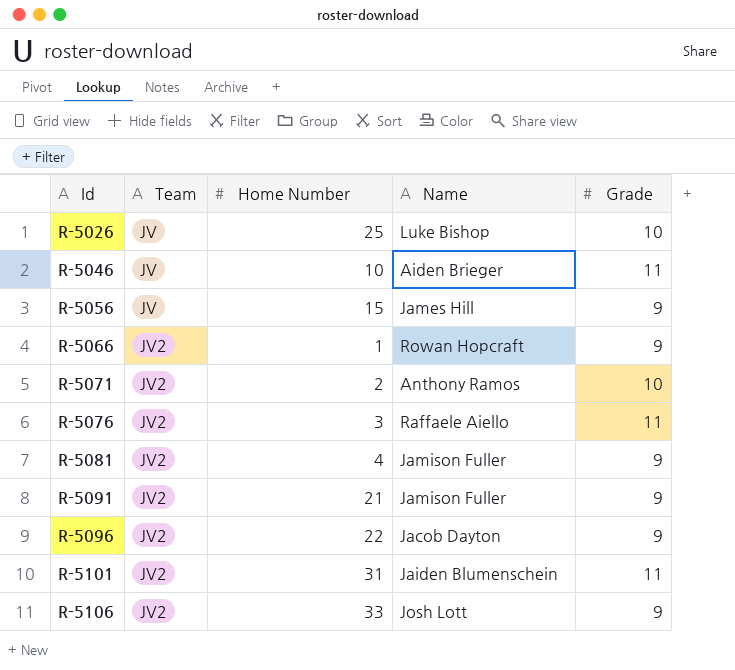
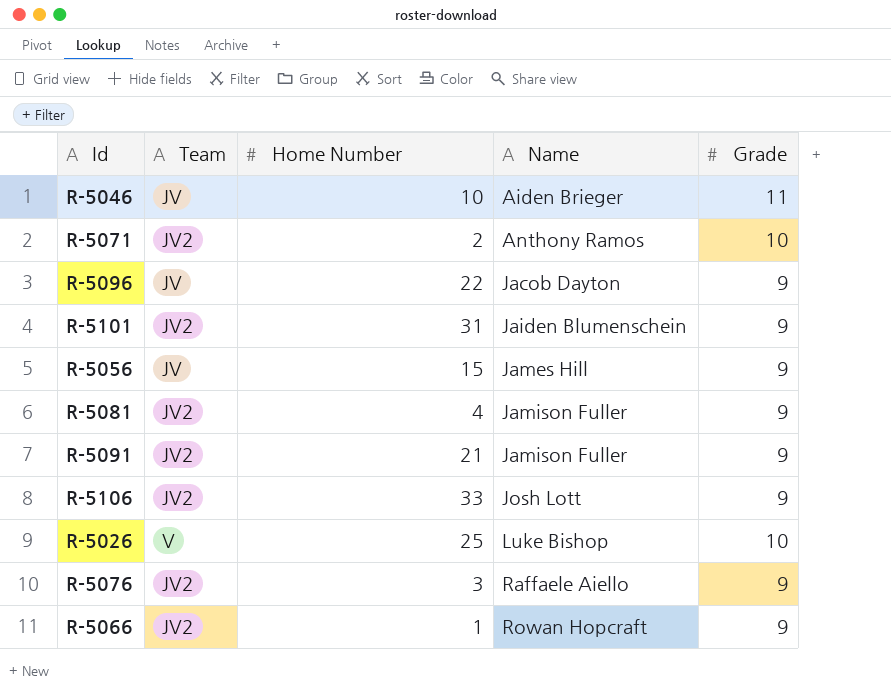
row order: Id ascending -> Name ascending
R-5096 | Team: JV2 -> JV
R-5101 | Grade: 11 -> 9
R-5026 | Team: JV -> V
R-5076 | Grade: 11 -> 9

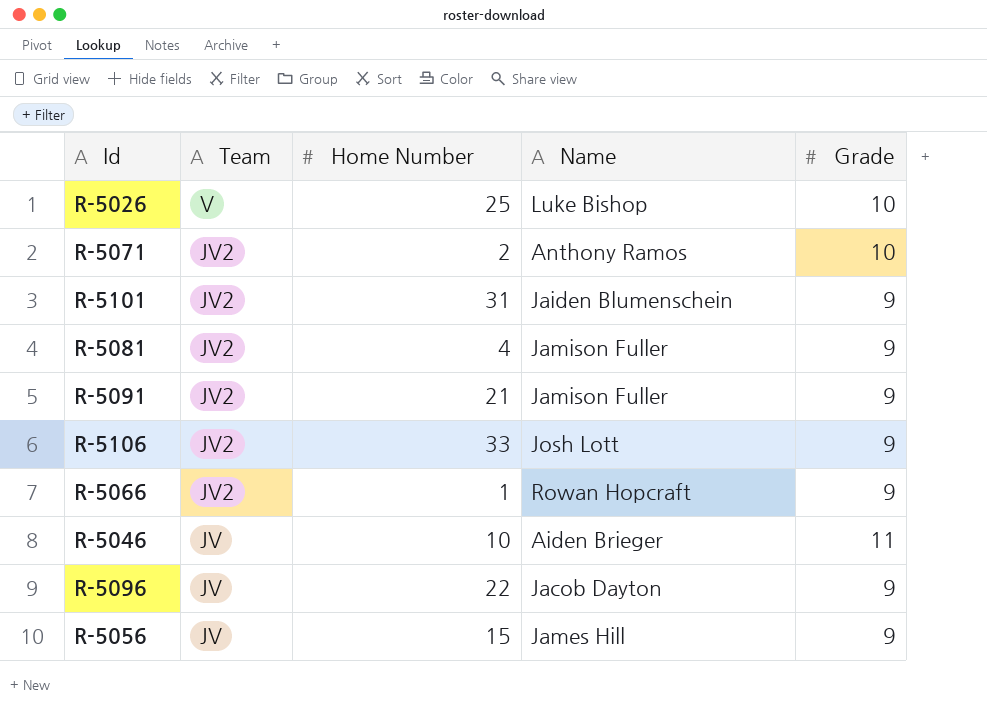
row order: Name ascending -> Team descending
row R-5076: JV2 | 3 | Raffaele Aiello | 9 -> none

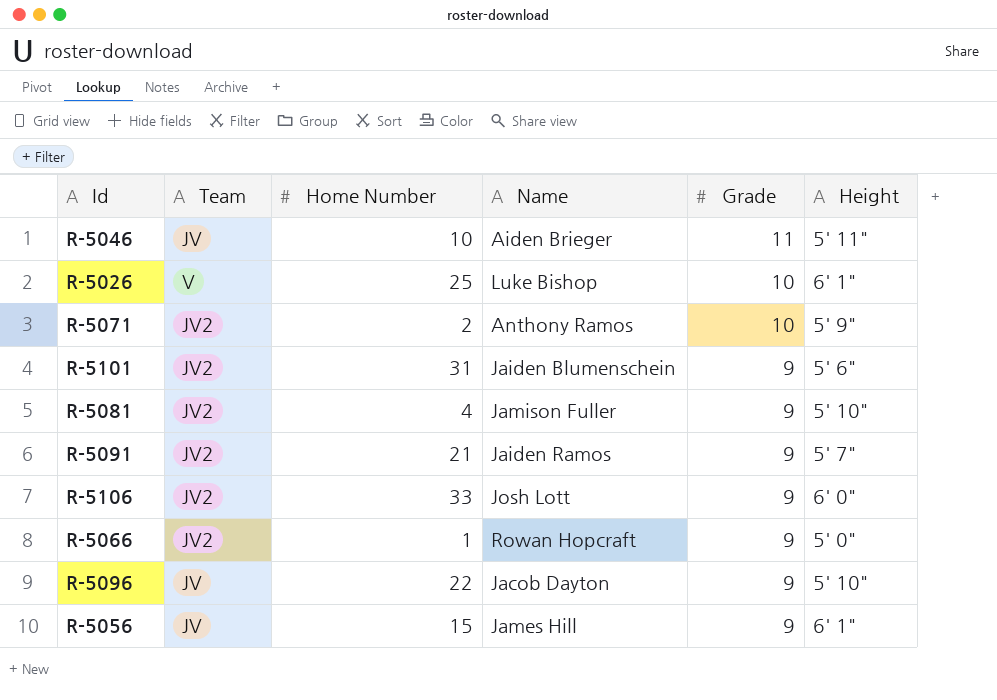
row order: Team descending -> Grade descending
column Height | position: none -> 6
R-5091 | Name: Jamison Fuller -> Jaiden Ramos

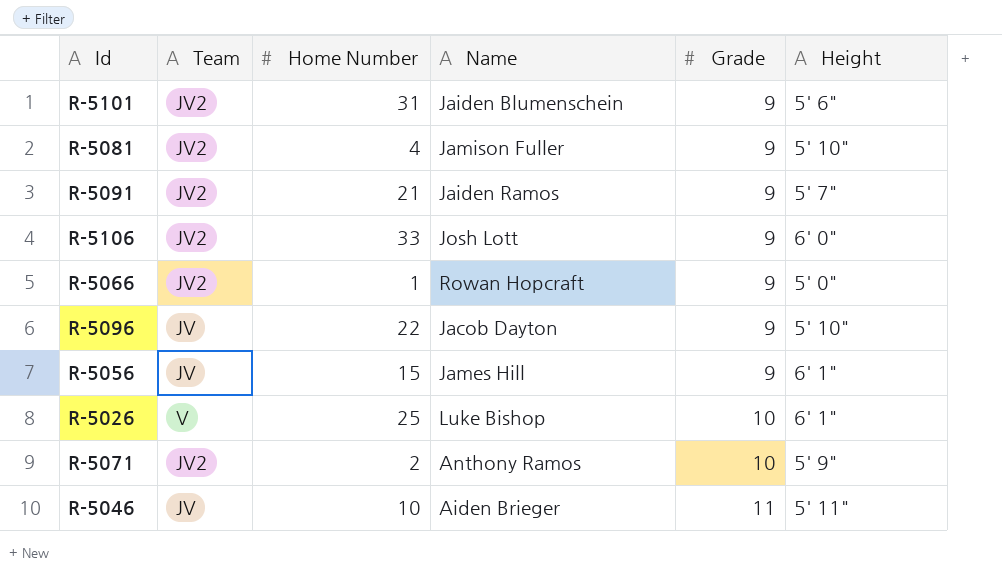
row order: Grade descending -> Grade ascending

